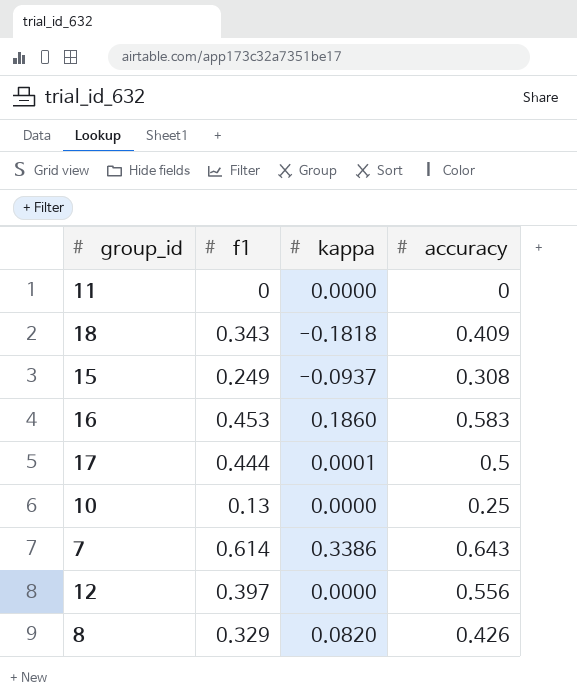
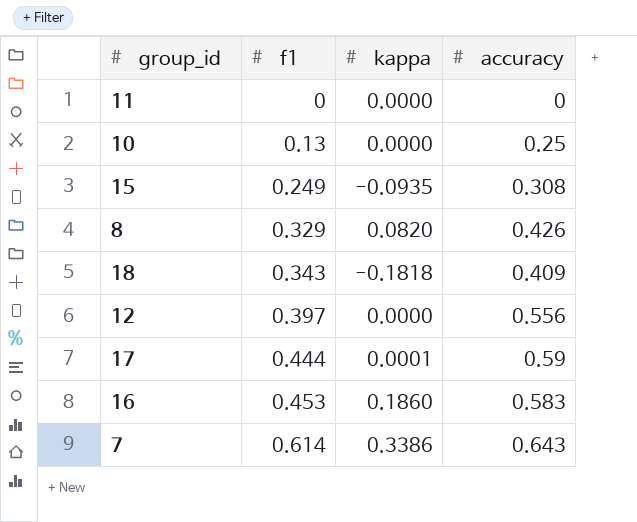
row order: none -> f1 ascending
15 | kappa: -0.0937 -> -0.0935
17 | accuracy: 0.5 -> 0.59

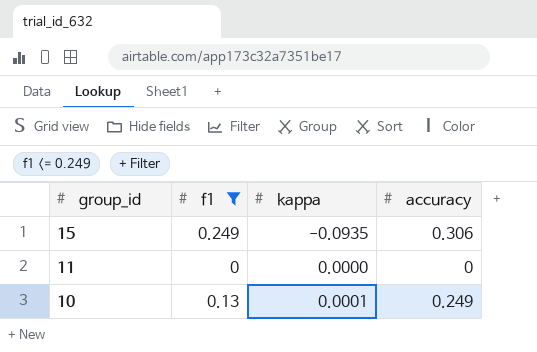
filter: none -> f1 <= 0.249
row order: f1 ascending -> group_id descending
15 | accuracy: 0.308 -> 0.306
10 | kappa: 0.0000 -> 0.0001
10 | accuracy: 0.25 -> 0.249

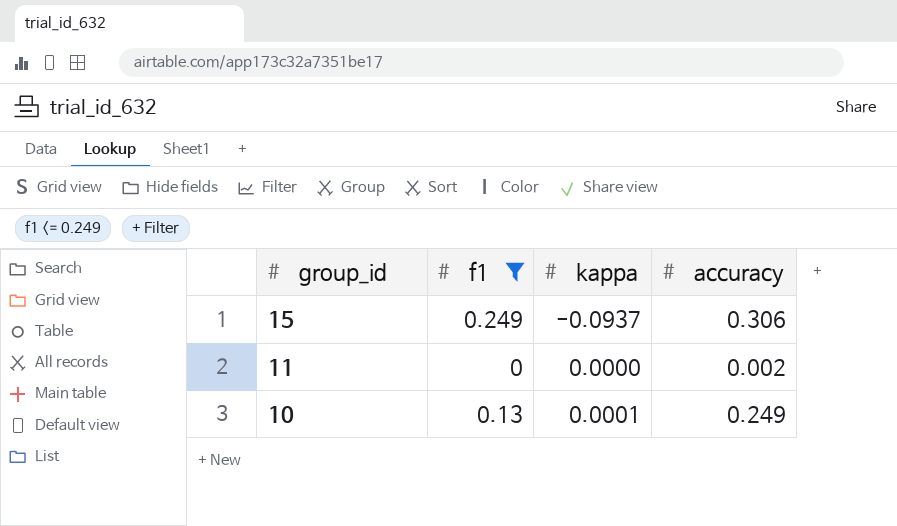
15 | kappa: -0.0935 -> -0.0937
11 | accuracy: 0 -> 0.002

